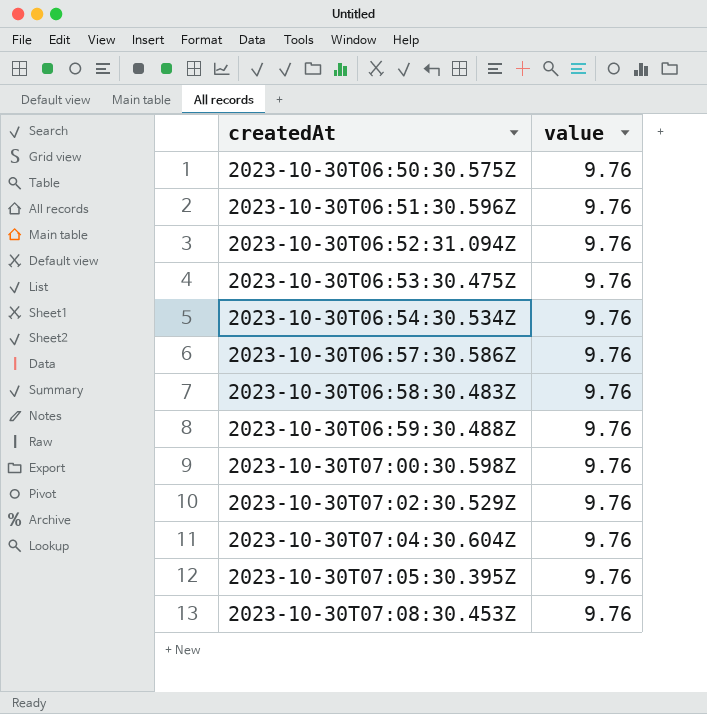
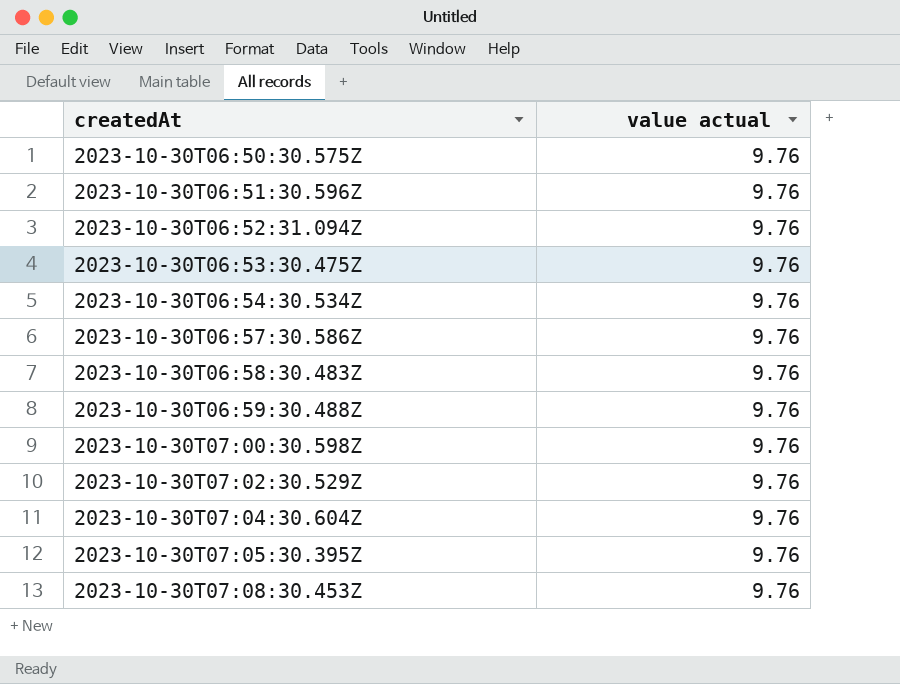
column name: value -> value actual

